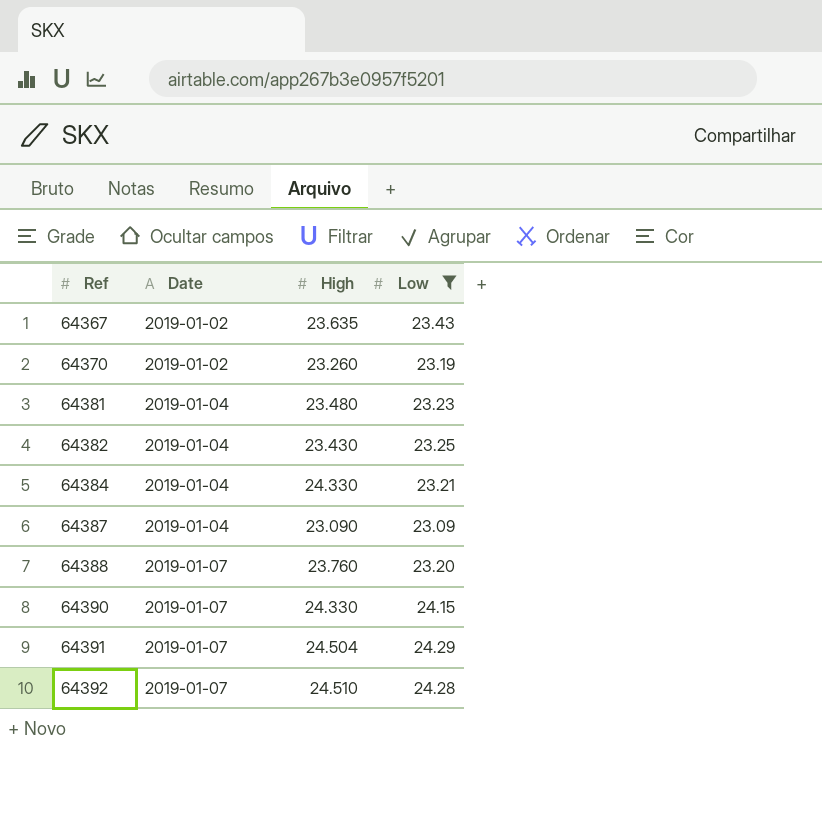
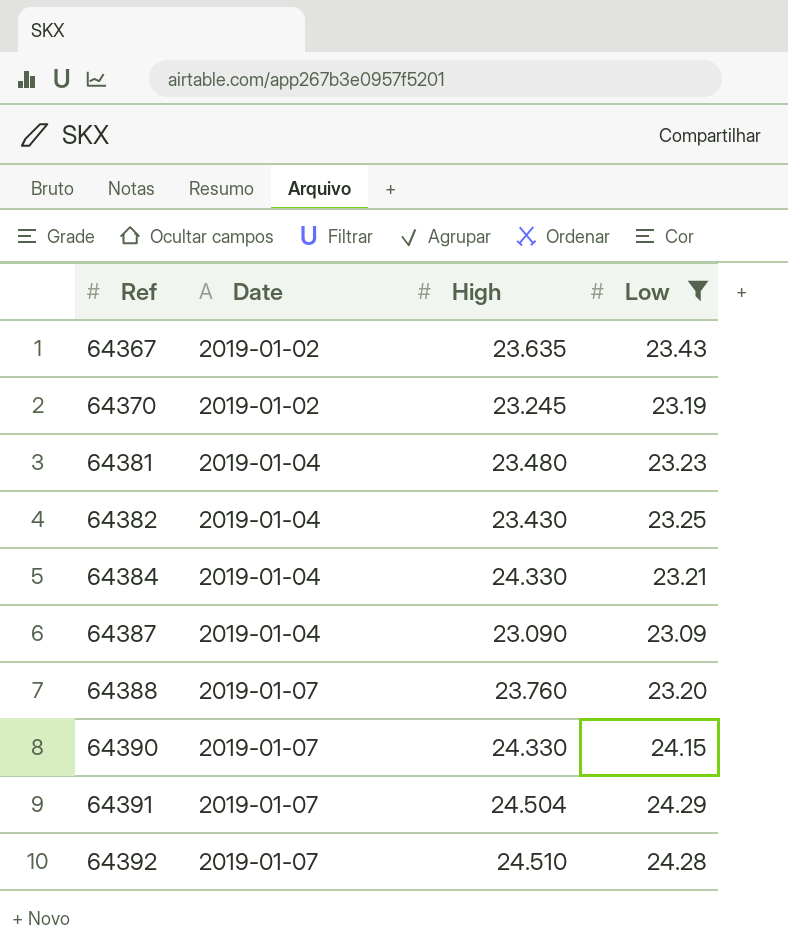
64370 | High: 23.260 -> 23.245

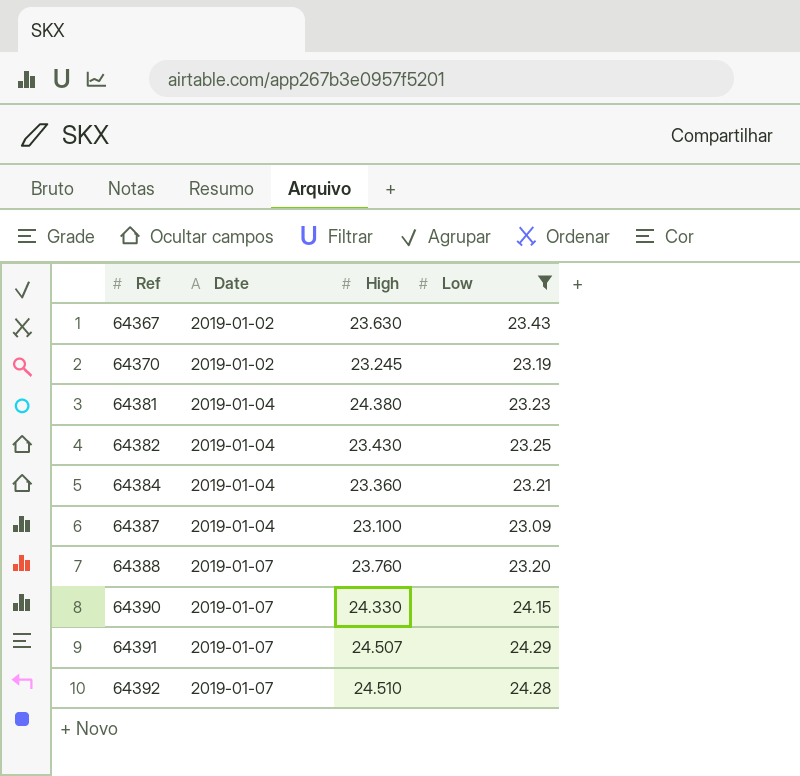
64367 | High: 23.635 -> 23.630
64381 | High: 23.480 -> 24.380
64384 | High: 24.330 -> 23.360
64387 | High: 23.090 -> 23.100
64391 | High: 24.504 -> 24.507

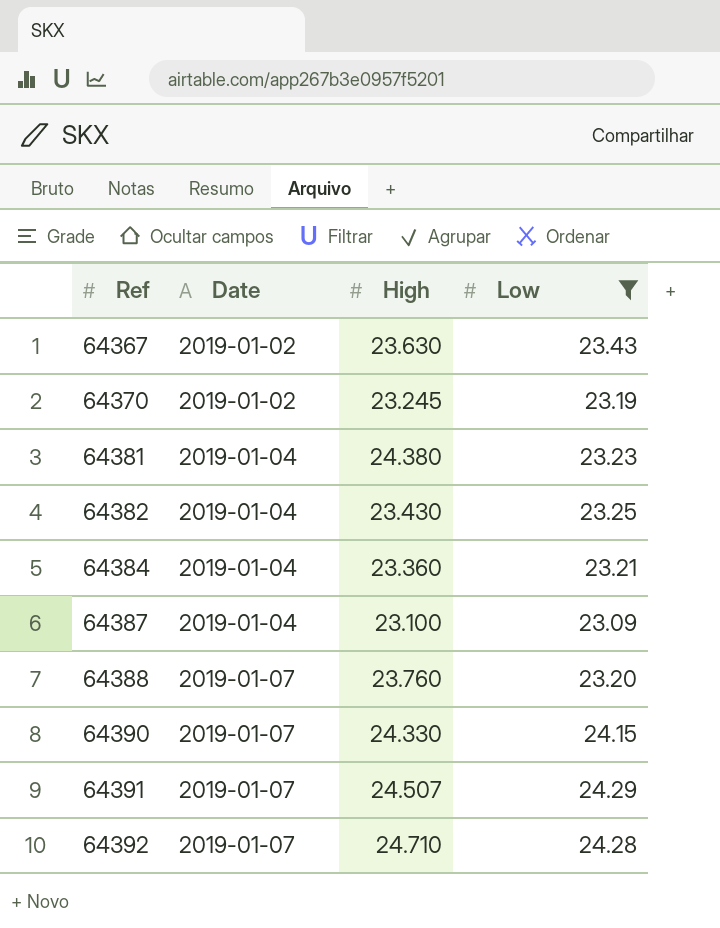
64392 | High: 24.510 -> 24.710

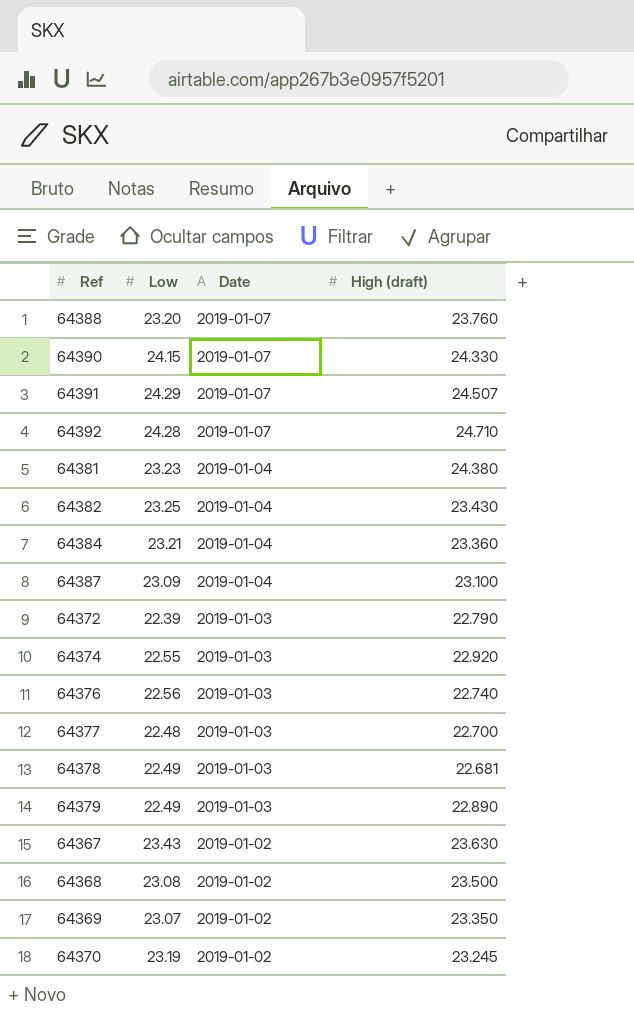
filter: Low >= 23.09 -> none
row order: Ref ascending -> Date descending
column Low | position: 4 -> 2
column name: High -> High (draft)

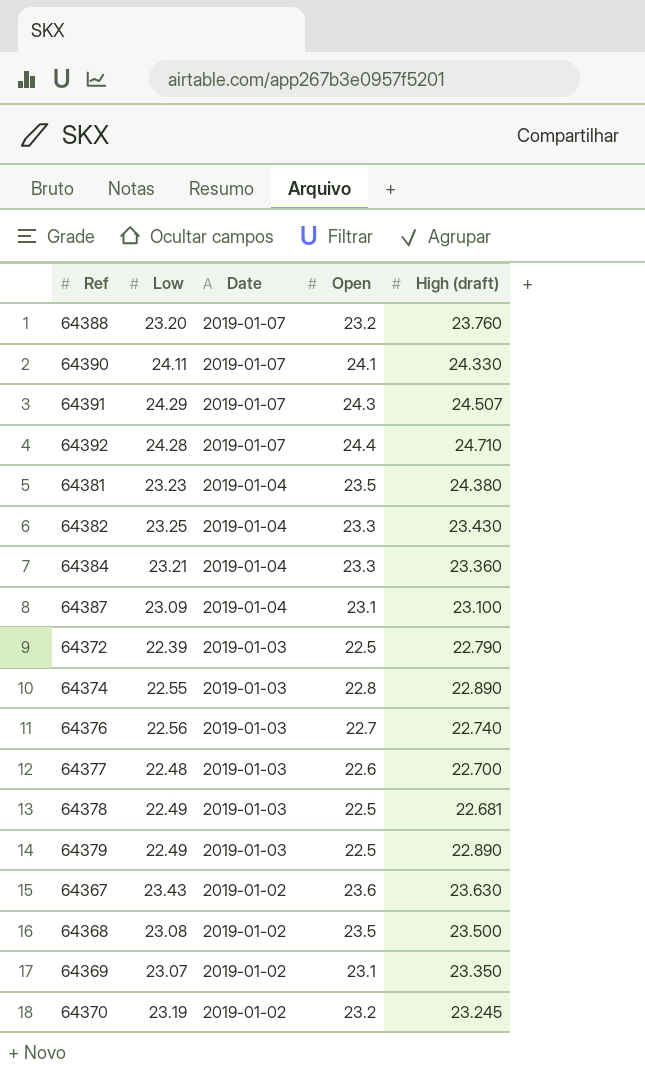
column Open | position: none -> 4
64390 | Low: 24.15 -> 24.11
64374 | High (draft): 22.920 -> 22.890

